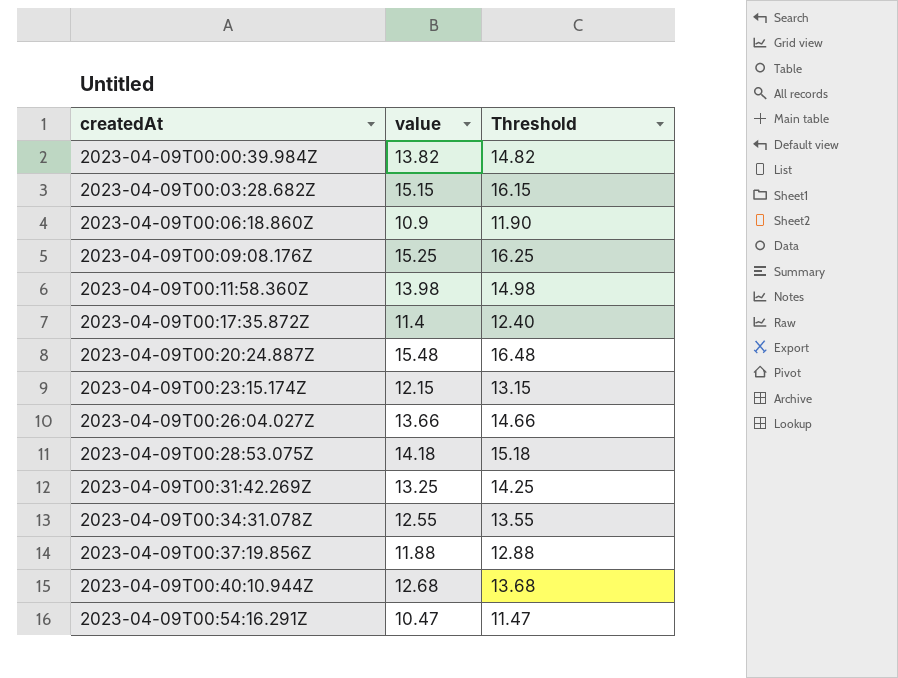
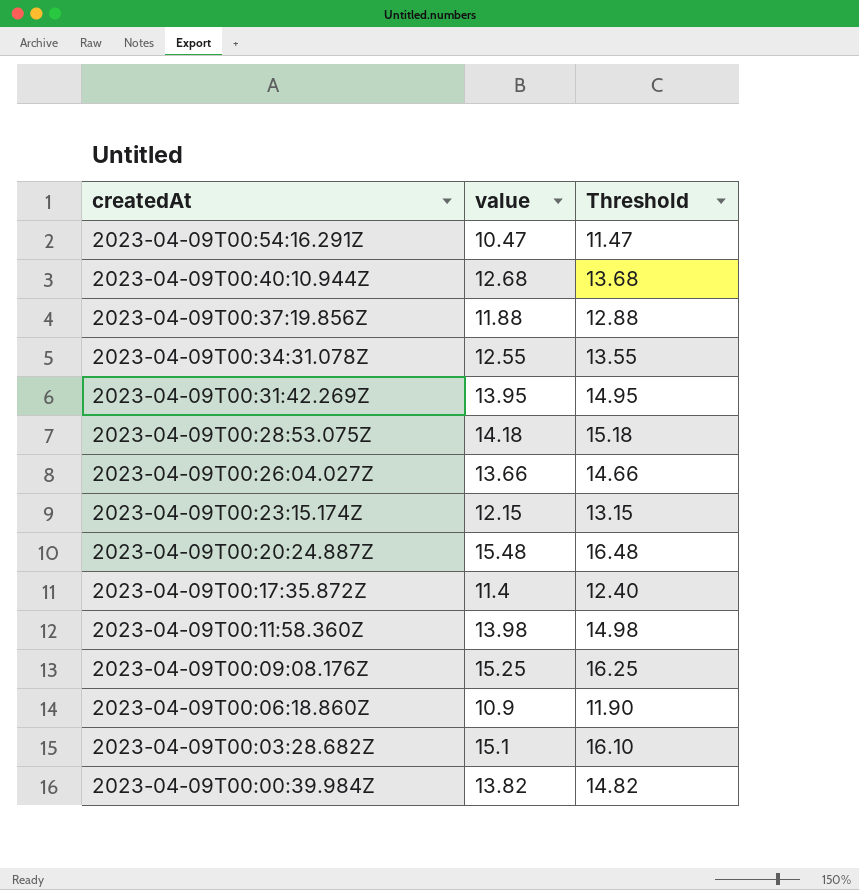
row order: createdAt ascending -> createdAt descending
2023-04-09T00:31:42.269Z | value: 13.25 -> 13.95
2023-04-09T00:31:42.269Z | Threshold: 14.25 -> 14.95
2023-04-09T00:03:28.682Z | value: 15.15 -> 15.1
2023-04-09T00:03:28.682Z | Threshold: 16.15 -> 16.10

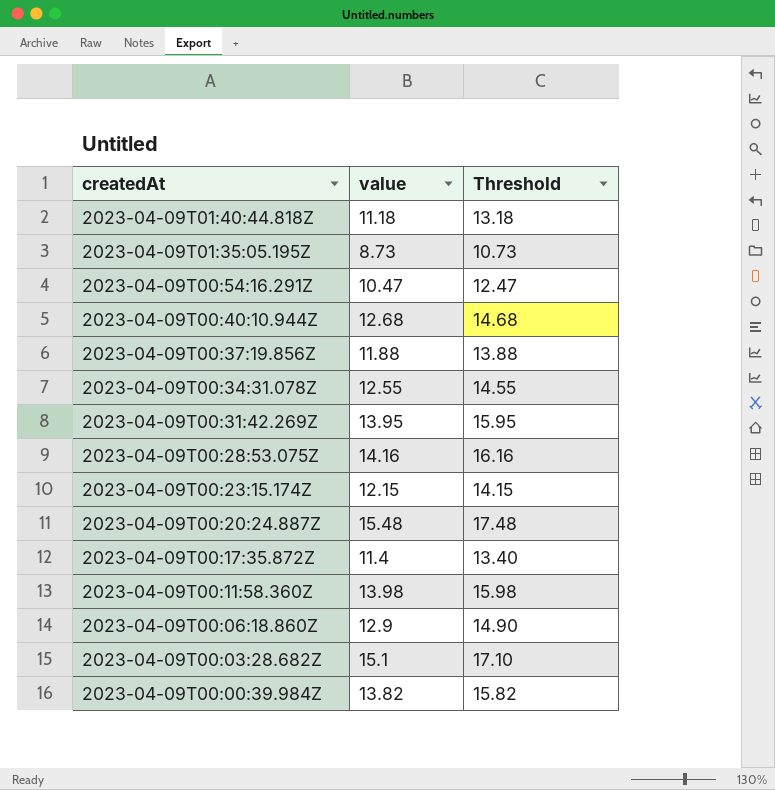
column Threshold | formula: [value] + 1 -> [value] + 2
row 2023-04-09T00:26:04.027Z: 13.66 | 14.66 -> none
row 2023-04-09T00:09:08.176Z: 15.25 | 16.25 -> none
row 2023-04-09T01:40:44.818Z: none -> 11.18 | 13.18
row 2023-04-09T01:35:05.195Z: none -> 8.73 | 10.73
2023-04-09T00:28:53.075Z | value: 14.18 -> 14.16
2023-04-09T00:06:18.860Z | value: 10.9 -> 12.9

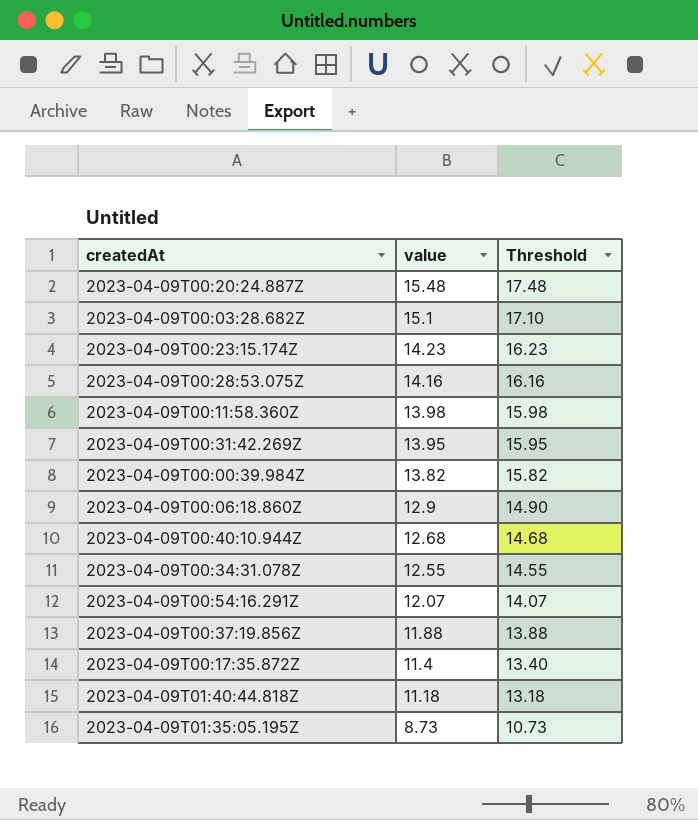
row order: createdAt descending -> value descending
2023-04-09T00:23:15.174Z | value: 12.15 -> 14.23
2023-04-09T00:23:15.174Z | Threshold: 14.15 -> 16.23
2023-04-09T00:54:16.291Z | value: 10.47 -> 12.07
2023-04-09T00:54:16.291Z | Threshold: 12.47 -> 14.07

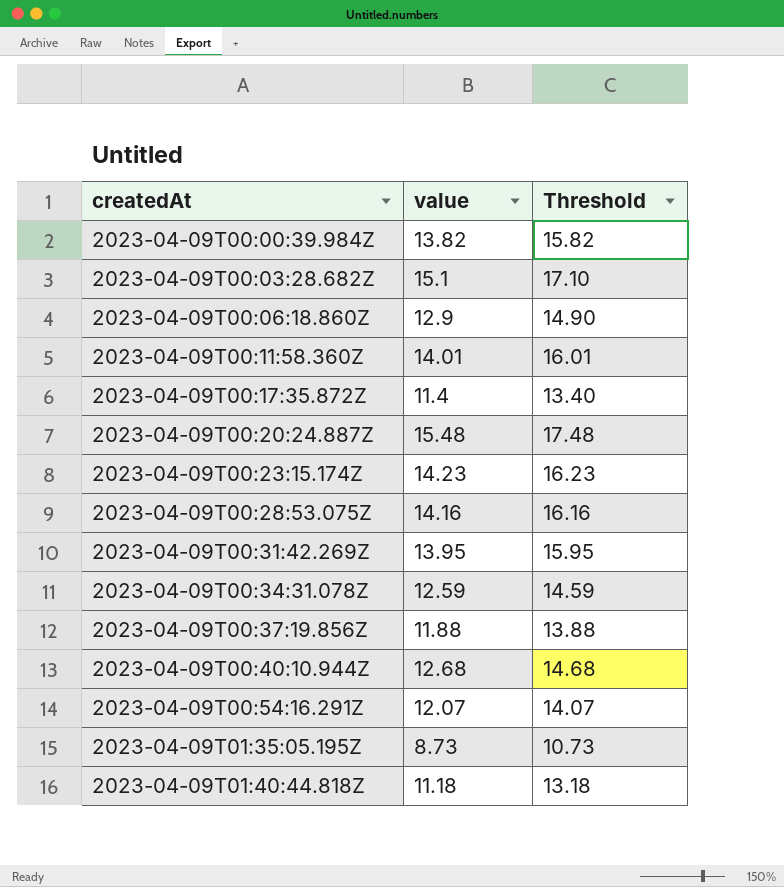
row order: value descending -> createdAt ascending
2023-04-09T00:11:58.360Z | value: 13.98 -> 14.01
2023-04-09T00:11:58.360Z | Threshold: 15.98 -> 16.01
2023-04-09T00:34:31.078Z | value: 12.55 -> 12.59
2023-04-09T00:34:31.078Z | Threshold: 14.55 -> 14.59

